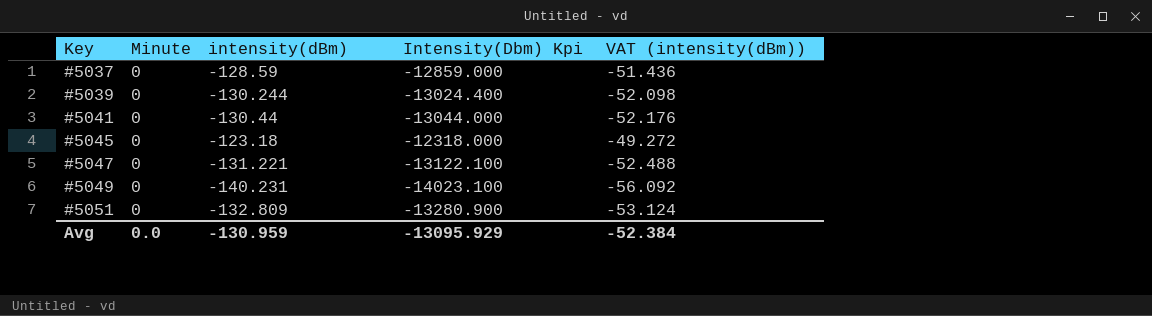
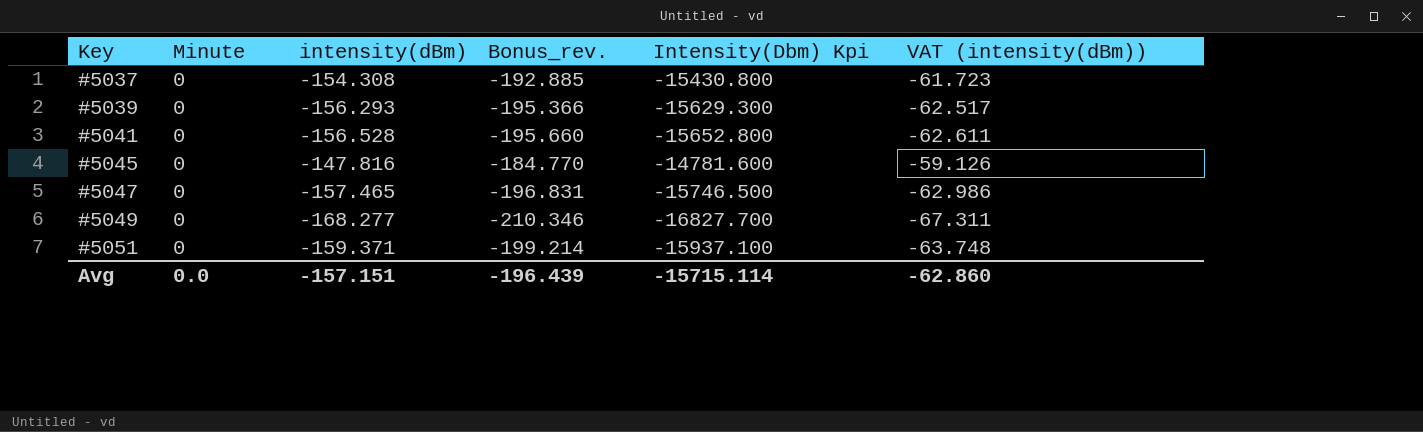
column Bonus_rev. | formula: none -> [intensity(dBm)] * 1.25
#5037 | intensity(dBm): -128.59 -> -154.308
#5037 | Intensity(Dbm) Kpi: -12859.000 -> -15430.800
#5037 | VAT (intensity(dBm)): -51.436 -> -61.723
#5039 | intensity(dBm): -130.244 -> -156.293
#5039 | Intensity(Dbm) Kpi: -13024.400 -> -15629.300
#5039 | VAT (intensity(dBm)): -52.098 -> -62.517
#5041 | intensity(dBm): -130.44 -> -156.528
#5041 | Intensity(Dbm) Kpi: -13044.000 -> -15652.800
#5041 | VAT (intensity(dBm)): -52.176 -> -62.611
#5045 | intensity(dBm): -123.18 -> -147.816
#5045 | Intensity(Dbm) Kpi: -12318.000 -> -14781.600
#5045 | VAT (intensity(dBm)): -49.272 -> -59.126
#5047 | intensity(dBm): -131.221 -> -157.465
#5047 | Intensity(Dbm) Kpi: -13122.100 -> -15746.500
#5047 | VAT (intensity(dBm)): -52.488 -> -62.986
#5049 | intensity(dBm): -140.231 -> -168.277
#5049 | Intensity(Dbm) Kpi: -14023.100 -> -16827.700
#5049 | VAT (intensity(dBm)): -56.092 -> -67.311
#5051 | intensity(dBm): -132.809 -> -159.371
#5051 | Intensity(Dbm) Kpi: -13280.900 -> -15937.100
#5051 | VAT (intensity(dBm)): -53.124 -> -63.748
Avg | intensity(dBm): -130.959 -> -157.151
Avg | Intensity(Dbm) Kpi: -13095.929 -> -15715.114
Avg | VAT (intensity(dBm)): -52.384 -> -62.860

